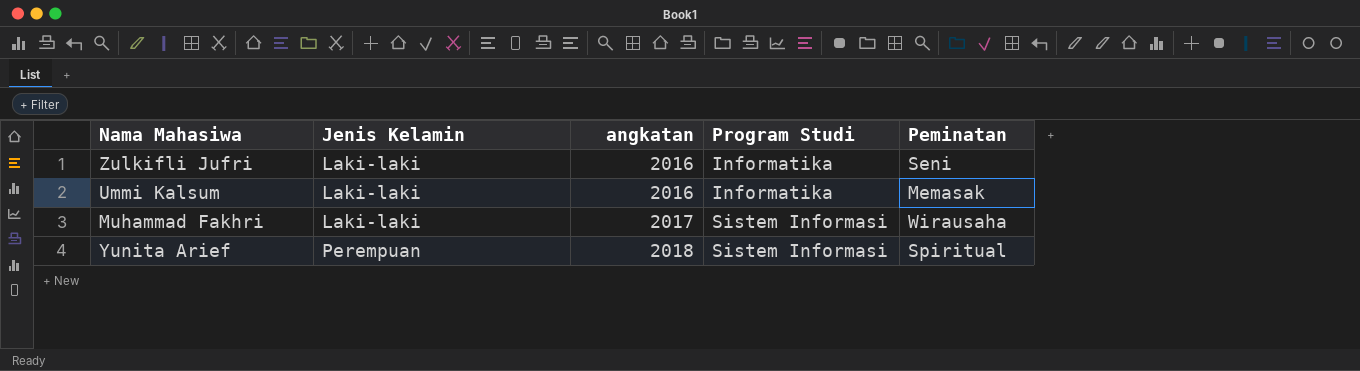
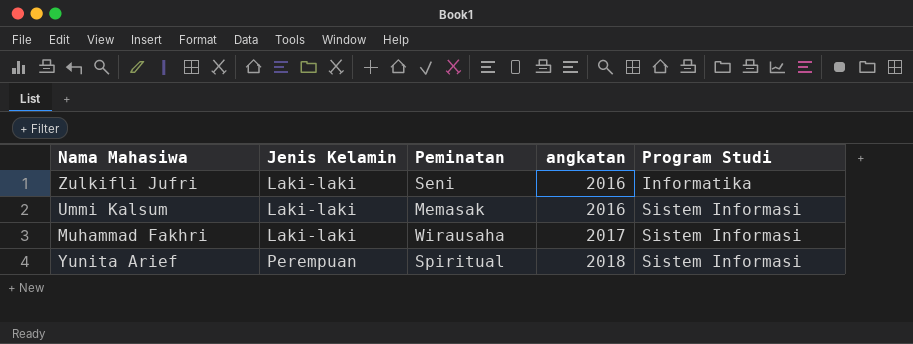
column Peminatan | position: 5 -> 3
Ummi Kalsum | Program Studi: Informatika -> Sistem Informasi

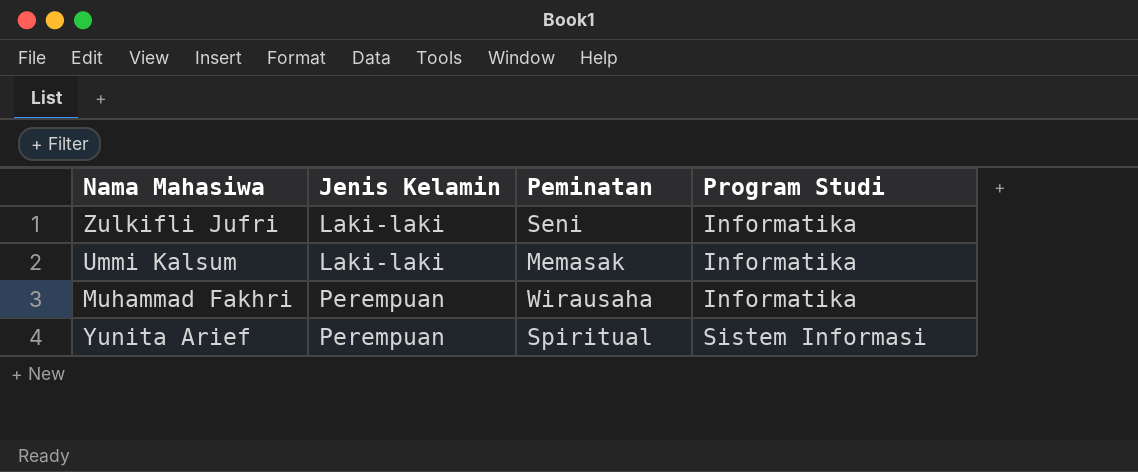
column angkatan | position: 4 -> none
Ummi Kalsum | Program Studi: Sistem Informasi -> Informatika
Muhammad Fakhri | Jenis Kelamin: Laki-laki -> Perempuan
Muhammad Fakhri | Program Studi: Sistem Informasi -> Informatika

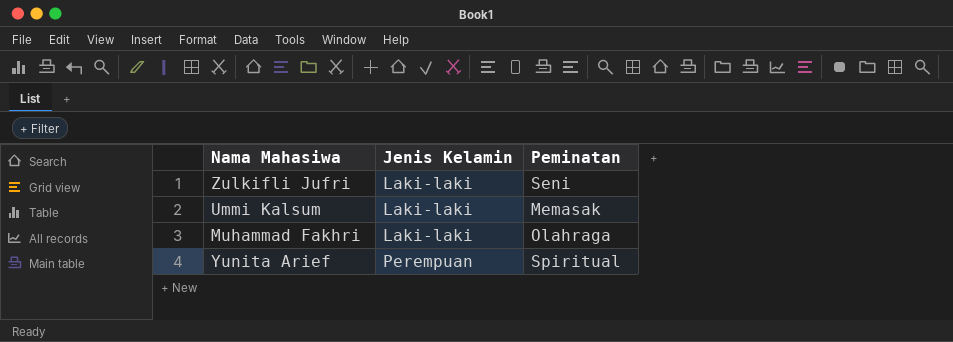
column Program Studi | position: 4 -> none
Muhammad Fakhri | Jenis Kelamin: Perempuan -> Laki-laki
Muhammad Fakhri | Peminatan: Wirausaha -> Olahraga

